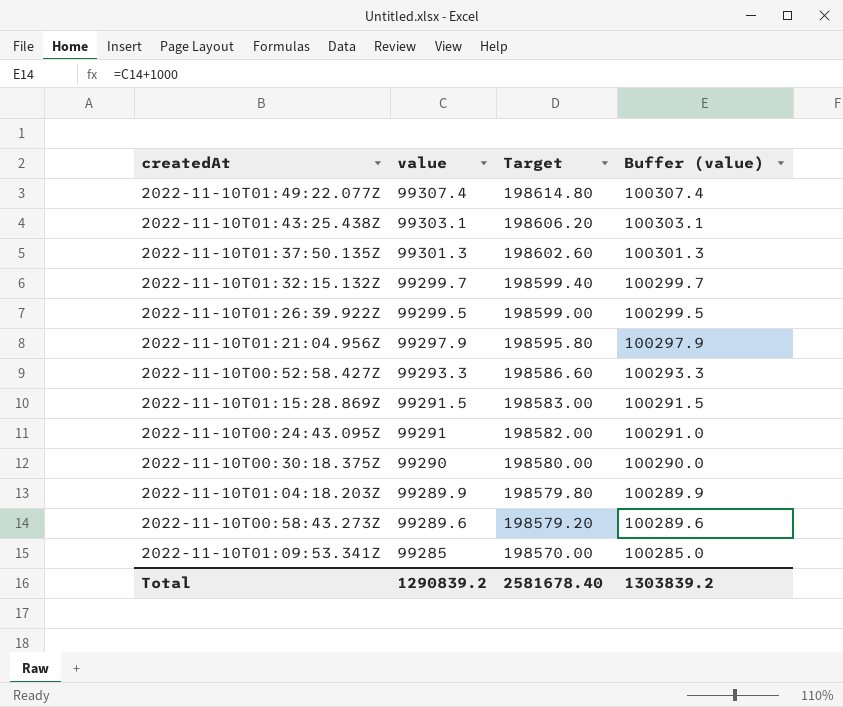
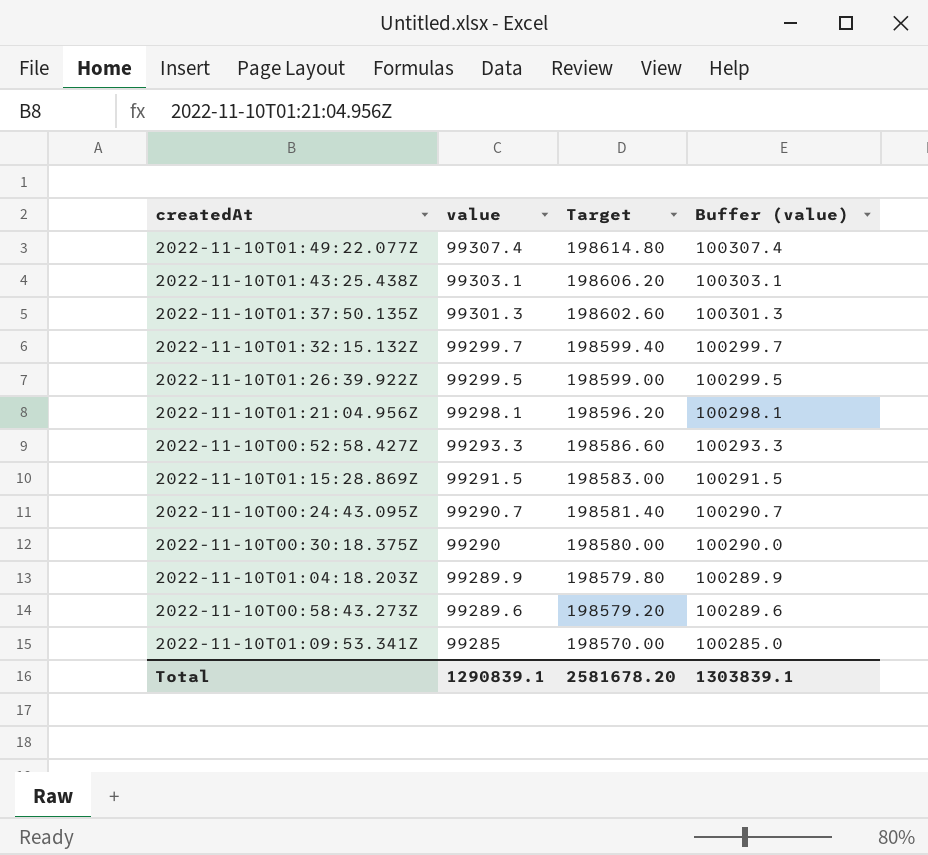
2022-11-10T01:21:04.956Z | value: 99297.9 -> 99298.1
2022-11-10T01:21:04.956Z | Target: 198595.80 -> 198596.20
2022-11-10T01:21:04.956Z | Buffer (value): 100297.9 -> 100298.1
2022-11-10T00:24:43.095Z | value: 99291 -> 99290.7
2022-11-10T00:24:43.095Z | Target: 198582.00 -> 198581.40
2022-11-10T00:24:43.095Z | Buffer (value): 100291.0 -> 100290.7
Total | value: 1290839.2 -> 1290839.1
Total | Target: 2581678.40 -> 2581678.20
Total | Buffer (value): 1303839.2 -> 1303839.1

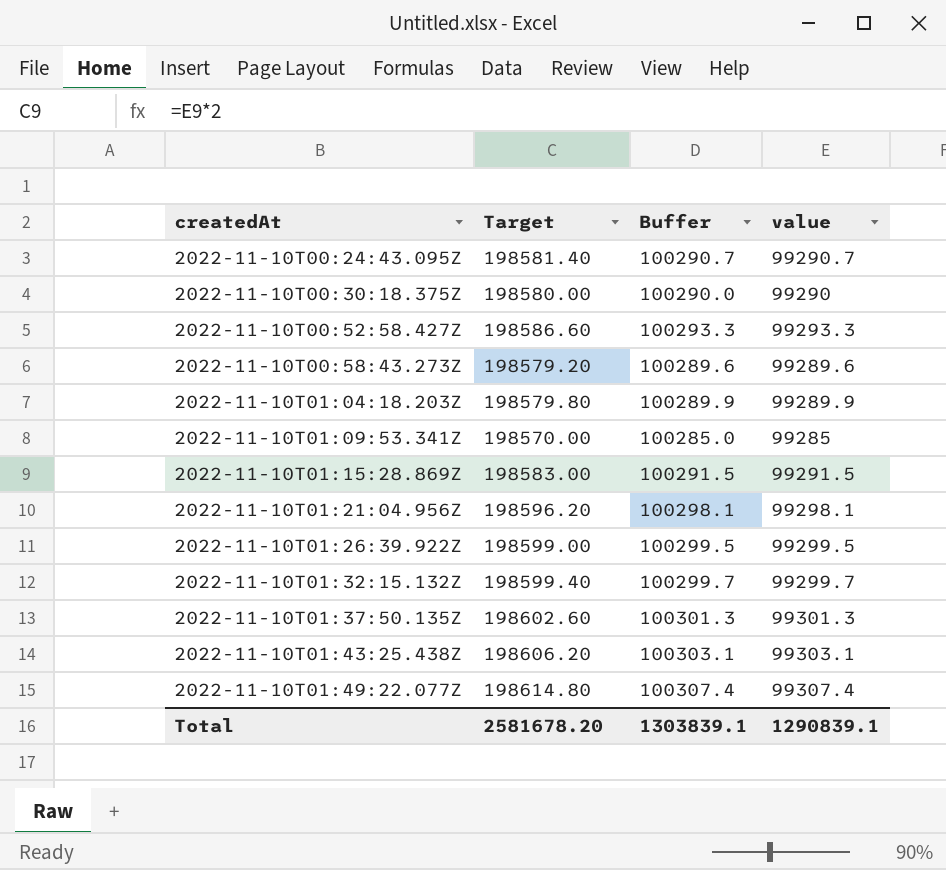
row order: value descending -> createdAt ascending
column name: Buffer (value) -> Buffer
column value | position: 2 -> 4

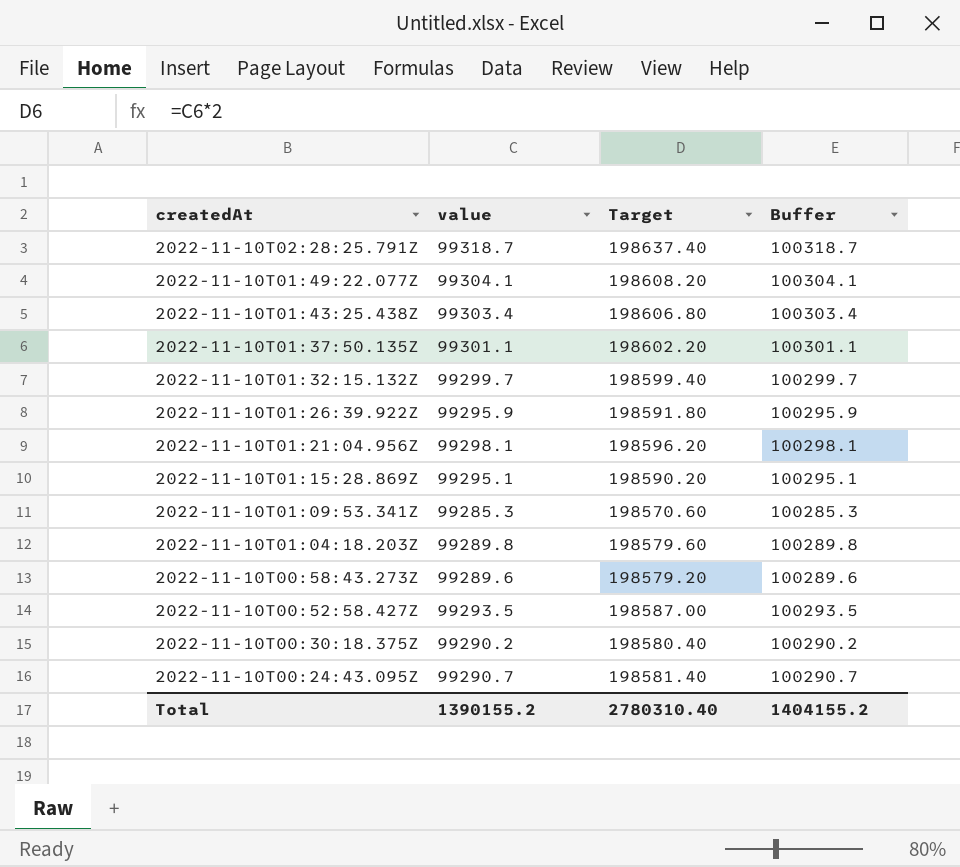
row order: createdAt ascending -> createdAt descending
column value | position: 4 -> 2
row 2022-11-10T02:28:25.791Z: none -> 99318.7 | 198637.40 | 100318.7
2022-11-10T01:49:22.077Z | value: 99307.4 -> 99304.1
2022-11-10T01:49:22.077Z | Target: 198614.80 -> 198608.20
2022-11-10T01:49:22.077Z | Buffer: 100307.4 -> 100304.1
2022-11-10T01:43:25.438Z | value: 99303.1 -> 99303.4
2022-11-10T01:43:25.438Z | Target: 198606.20 -> 198606.80
2022-11-10T01:43:25.438Z | Buffer: 100303.1 -> 100303.4
2022-11-10T01:37:50.135Z | value: 99301.3 -> 99301.1
2022-11-10T01:37:50.135Z | Target: 198602.60 -> 198602.20
2022-11-10T01:37:50.135Z | Buffer: 100301.3 -> 100301.1
2022-11-10T01:26:39.922Z | value: 99299.5 -> 99295.9
2022-11-10T01:26:39.922Z | Target: 198599.00 -> 198591.80
2022-11-10T01:26:39.922Z | Buffer: 100299.5 -> 100295.9
2022-11-10T01:15:28.869Z | value: 99291.5 -> 99295.1
2022-11-10T01:15:28.869Z | Target: 198583.00 -> 198590.20
2022-11-10T01:15:28.869Z | Buffer: 100291.5 -> 100295.1
2022-11-10T01:09:53.341Z | value: 99285 -> 99285.3
2022-11-10T01:09:53.341Z | Target: 198570.00 -> 198570.60
2022-11-10T01:09:53.341Z | Buffer: 100285.0 -> 100285.3
2022-11-10T01:04:18.203Z | value: 99289.9 -> 99289.8
2022-11-10T01:04:18.203Z | Target: 198579.80 -> 198579.60
2022-11-10T01:04:18.203Z | Buffer: 100289.9 -> 100289.8
2022-11-10T00:52:58.427Z | value: 99293.3 -> 99293.5
2022-11-10T00:52:58.427Z | Target: 198586.60 -> 198587.00
2022-11-10T00:52:58.427Z | Buffer: 100293.3 -> 100293.5
2022-11-10T00:30:18.375Z | value: 99290 -> 99290.2
2022-11-10T00:30:18.375Z | Target: 198580.00 -> 198580.40
2022-11-10T00:30:18.375Z | Buffer: 100290.0 -> 100290.2
Total | value: 1290839.1 -> 1390155.2
Total | Target: 2581678.20 -> 2780310.40
Total | Buffer: 1303839.1 -> 1404155.2

